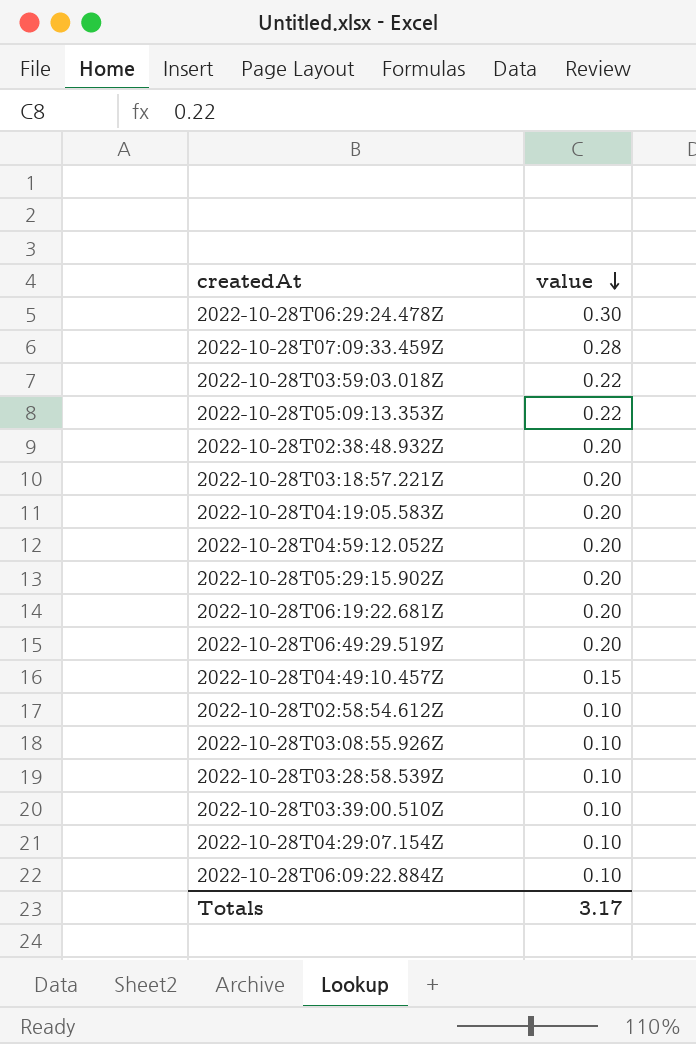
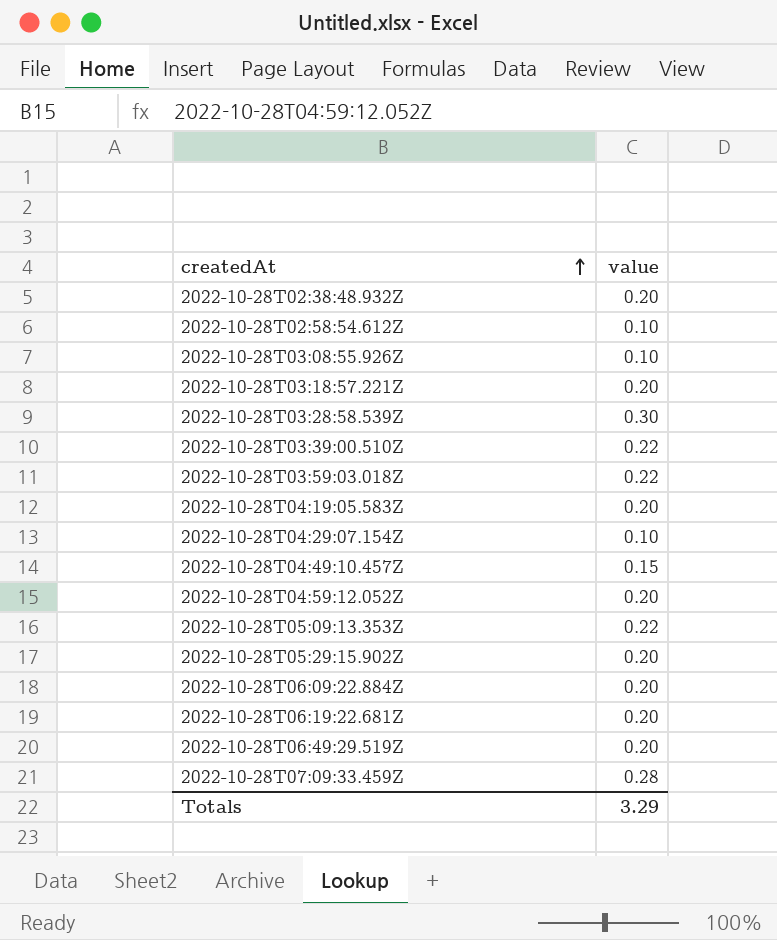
row order: value descending -> createdAt ascending
row 2022-10-28T06:29:24.478Z: 0.30 -> none
2022-10-28T03:28:58.539Z | value: 0.10 -> 0.30
2022-10-28T03:39:00.510Z | value: 0.10 -> 0.22
2022-10-28T06:09:22.884Z | value: 0.10 -> 0.20
Totals | value: 3.17 -> 3.29

